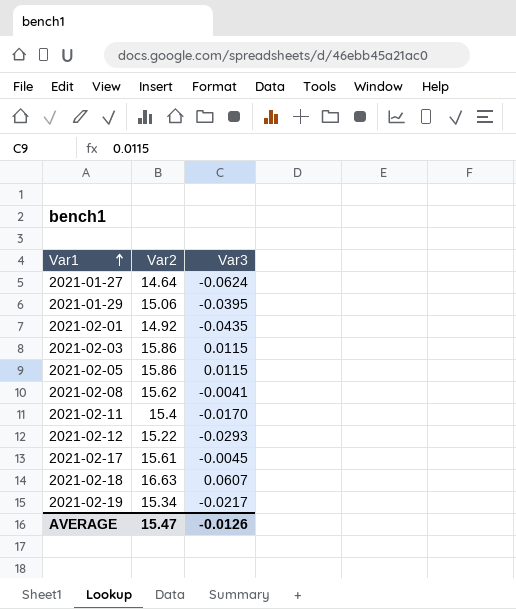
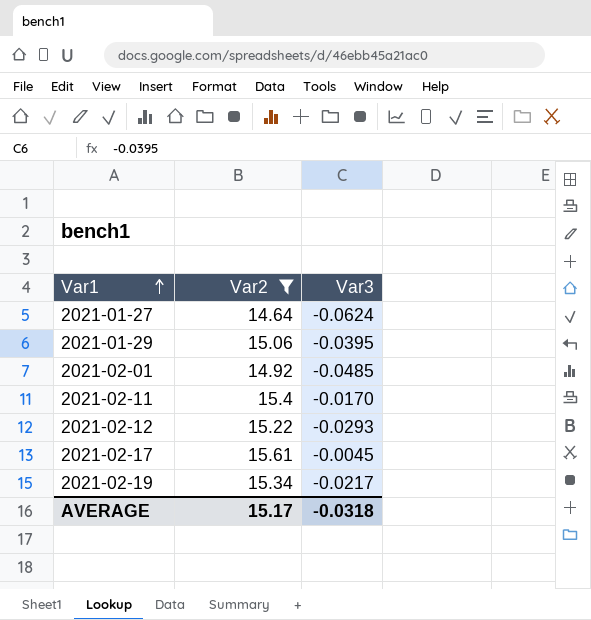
filter: none -> Var2 <= 15.61
2021-02-01 | Var3: -0.0435 -> -0.0485
AVERAGE | Var2: 15.47 -> 15.17
AVERAGE | Var3: -0.0126 -> -0.0318

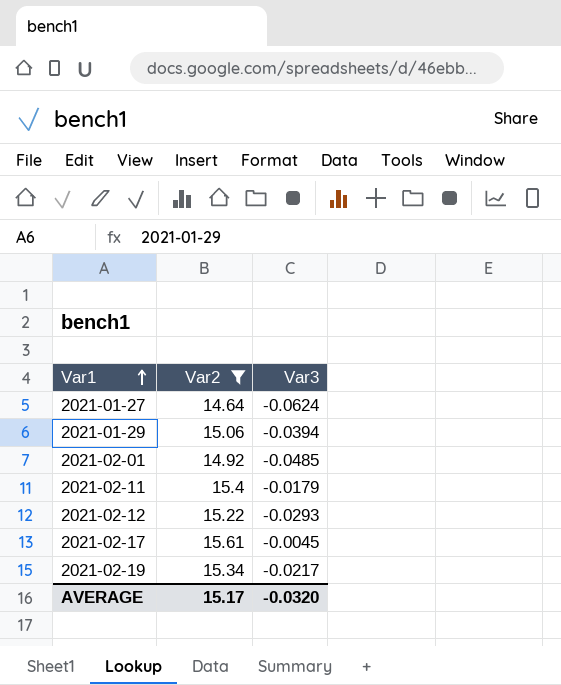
2021-01-29 | Var3: -0.0395 -> -0.0394
2021-02-11 | Var3: -0.0170 -> -0.0179
AVERAGE | Var3: -0.0318 -> -0.0320

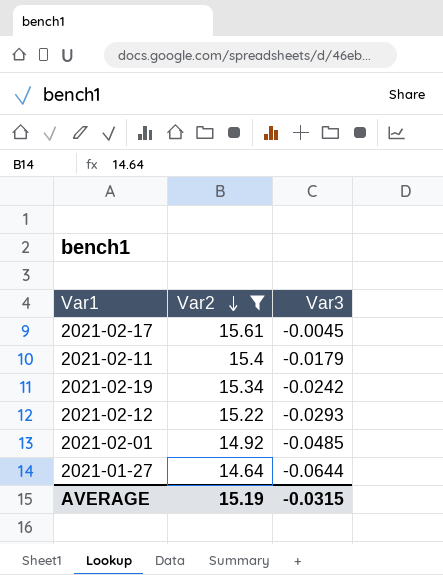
row order: Var1 ascending -> Var2 descending
row 2021-01-29: 15.06 | -0.0394 -> none
2021-02-19 | Var3: -0.0217 -> -0.0242
2021-01-27 | Var3: -0.0624 -> -0.0644
AVERAGE | Var2: 15.17 -> 15.19
AVERAGE | Var3: -0.0320 -> -0.0315

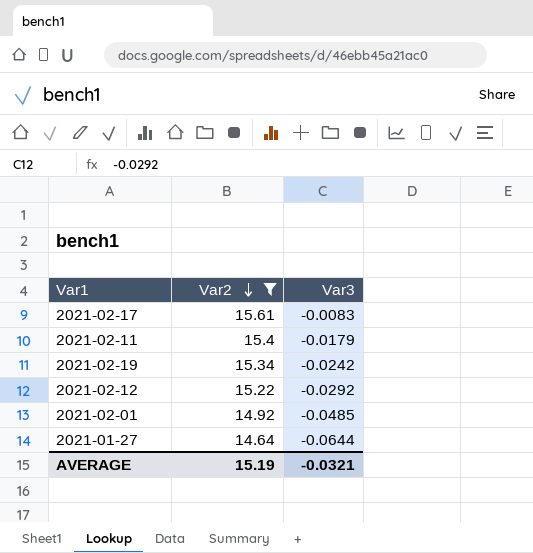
2021-02-17 | Var3: -0.0045 -> -0.0083
2021-02-12 | Var3: -0.0293 -> -0.0292
AVERAGE | Var3: -0.0315 -> -0.0321

